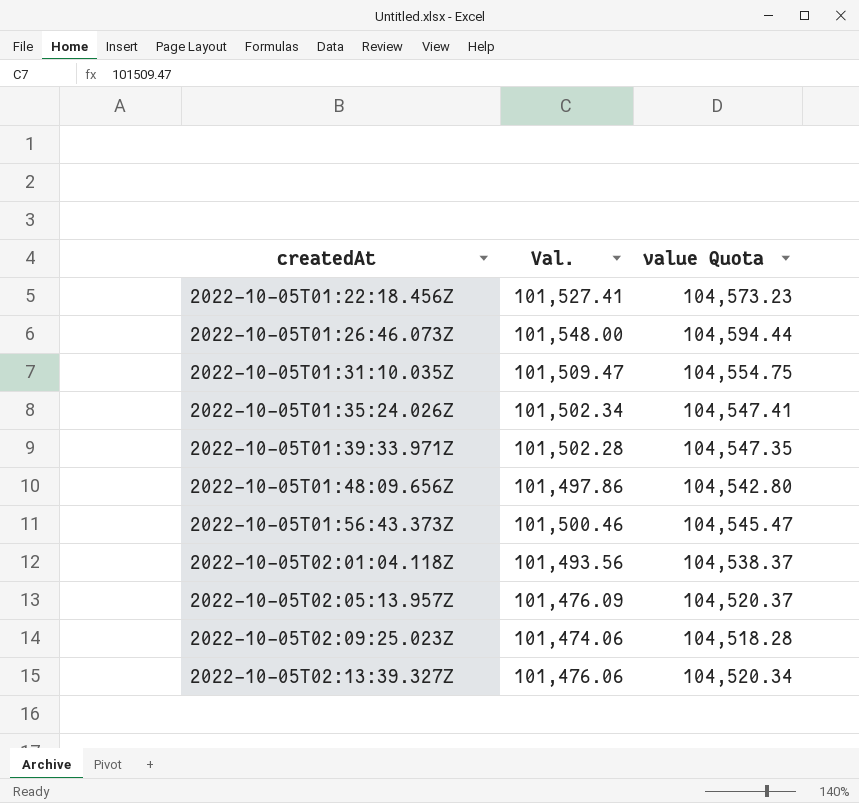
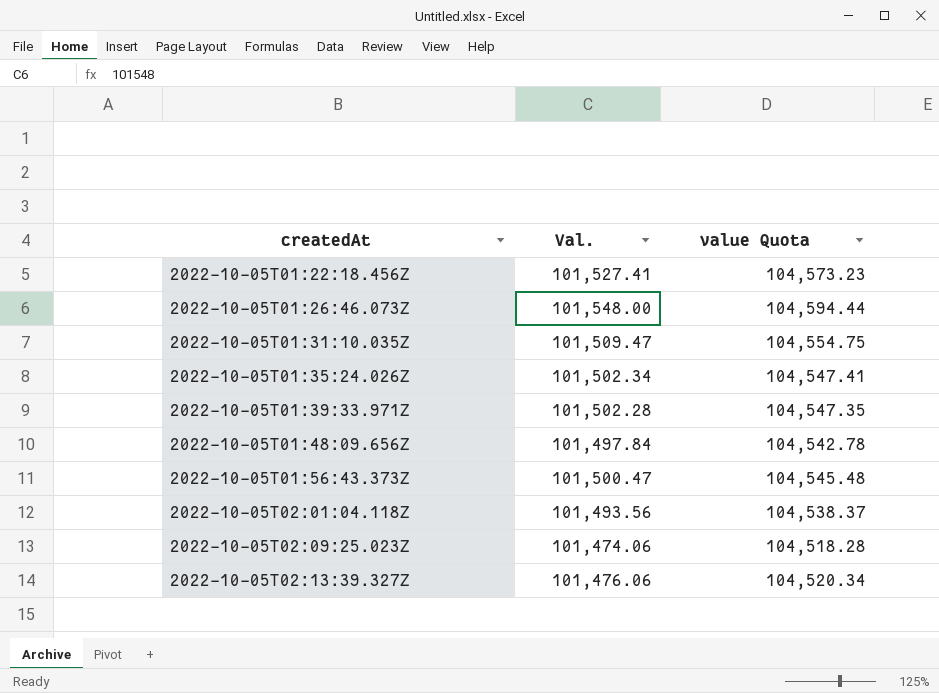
row 2022-10-05T02:05:13.957Z: 101,476.09 | 104,520.37 -> none
2022-10-05T01:48:09.656Z | Val.: 101,497.86 -> 101,497.84
2022-10-05T01:48:09.656Z | value Quota: 104,542.80 -> 104,542.78
2022-10-05T01:56:43.373Z | Val.: 101,500.46 -> 101,500.47
2022-10-05T01:56:43.373Z | value Quota: 104,545.47 -> 104,545.48

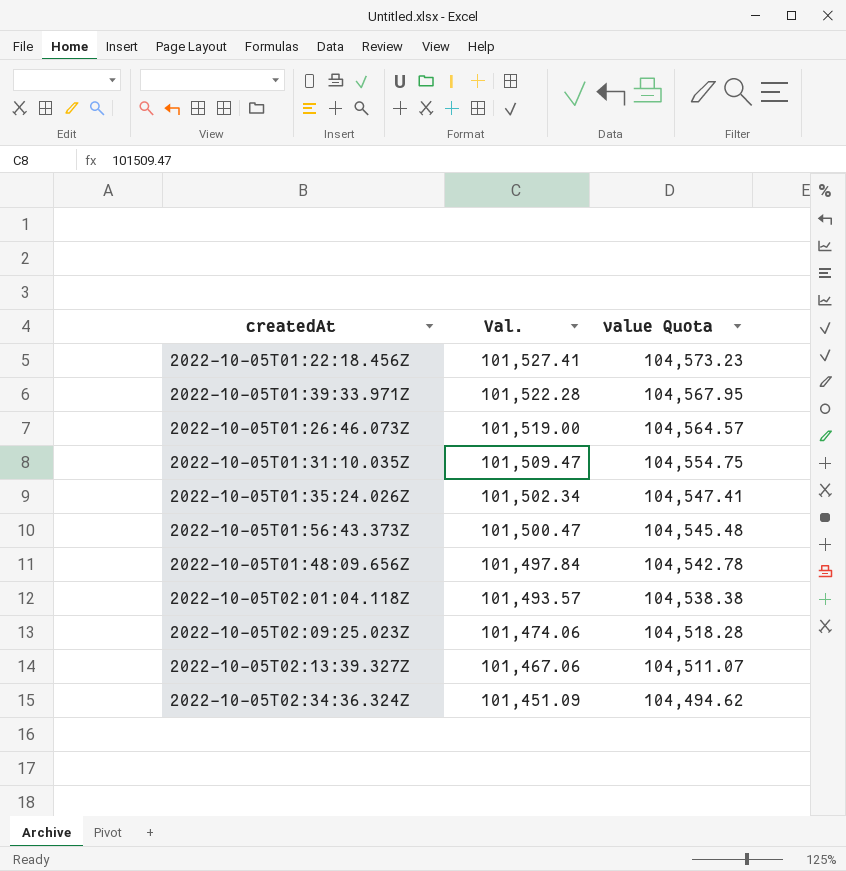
row order: createdAt ascending -> Val. descending
2022-10-05T01:39:33.971Z | Val.: 101,502.28 -> 101,522.28
2022-10-05T01:39:33.971Z | value Quota: 104,547.35 -> 104,567.95
2022-10-05T01:26:46.073Z | Val.: 101,548.00 -> 101,519.00
2022-10-05T01:26:46.073Z | value Quota: 104,594.44 -> 104,564.57
2022-10-05T02:01:04.118Z | Val.: 101,493.56 -> 101,493.57
2022-10-05T02:01:04.118Z | value Quota: 104,538.37 -> 104,538.38
2022-10-05T02:13:39.327Z | Val.: 101,476.06 -> 101,467.06
2022-10-05T02:13:39.327Z | value Quota: 104,520.34 -> 104,511.07
row 2022-10-05T02:34:36.324Z: none -> 101,451.09 | 104,494.62

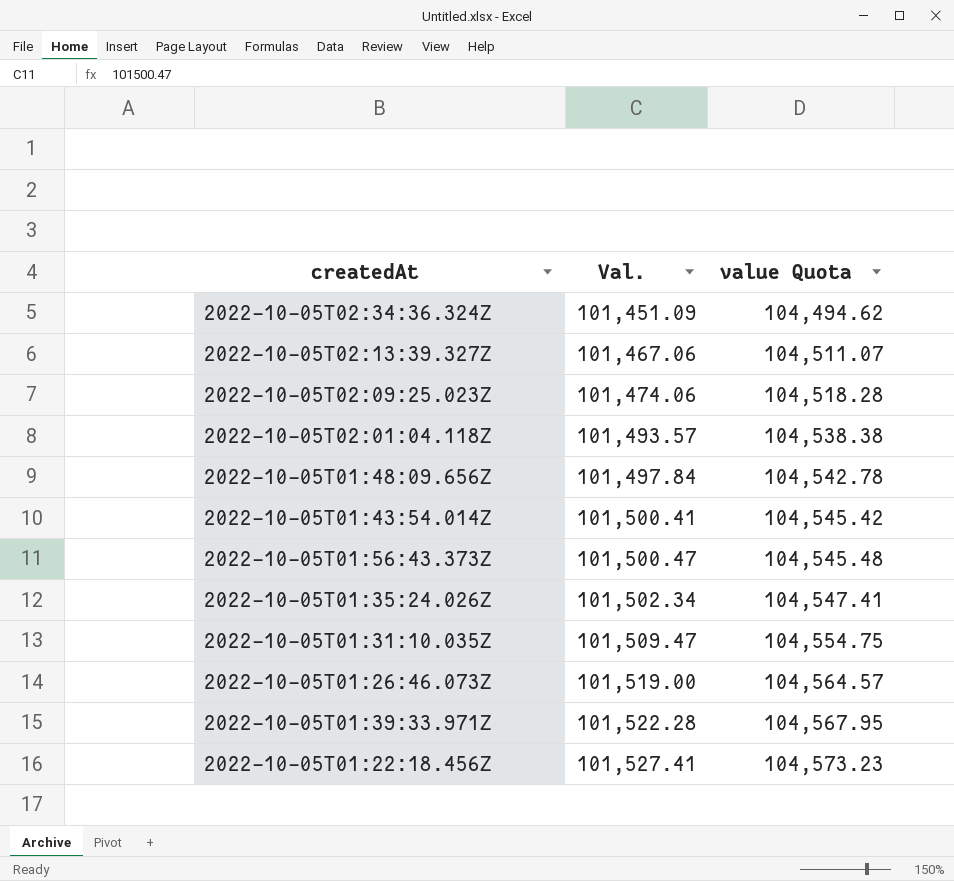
row order: Val. descending -> Val. ascending
row 2022-10-05T01:43:54.014Z: none -> 101,500.41 | 104,545.42

